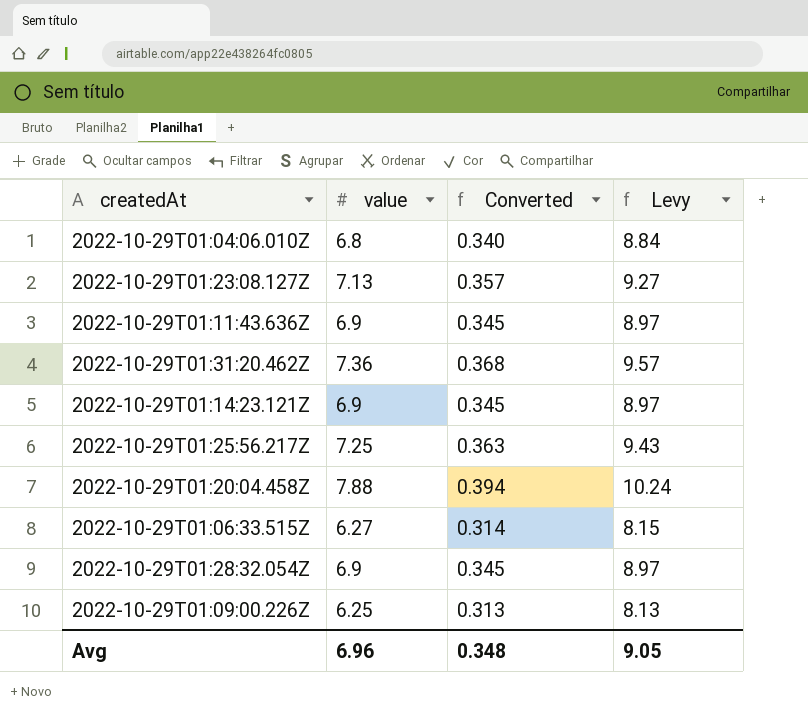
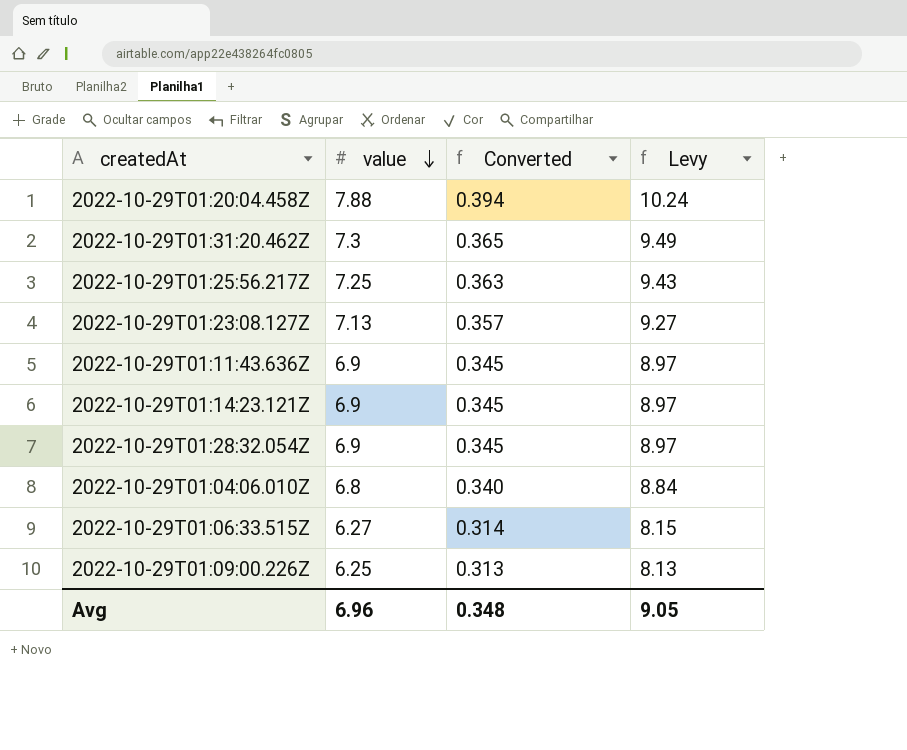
row order: none -> value descending
2022-10-29T01:31:20.462Z | value: 7.36 -> 7.3
2022-10-29T01:31:20.462Z | Converted: 0.368 -> 0.365
2022-10-29T01:31:20.462Z | Levy: 9.57 -> 9.49

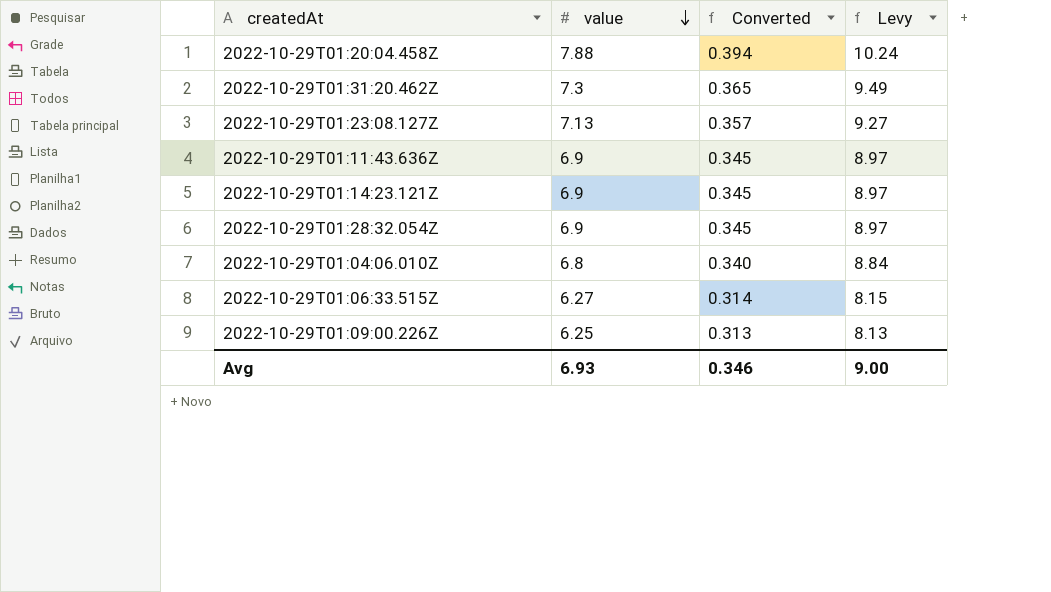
row 2022-10-29T01:25:56.217Z: 7.25 | 0.363 | 9.43 -> none
Avg | value: 6.96 -> 6.93
Avg | Converted: 0.348 -> 0.346
Avg | Levy: 9.05 -> 9.00

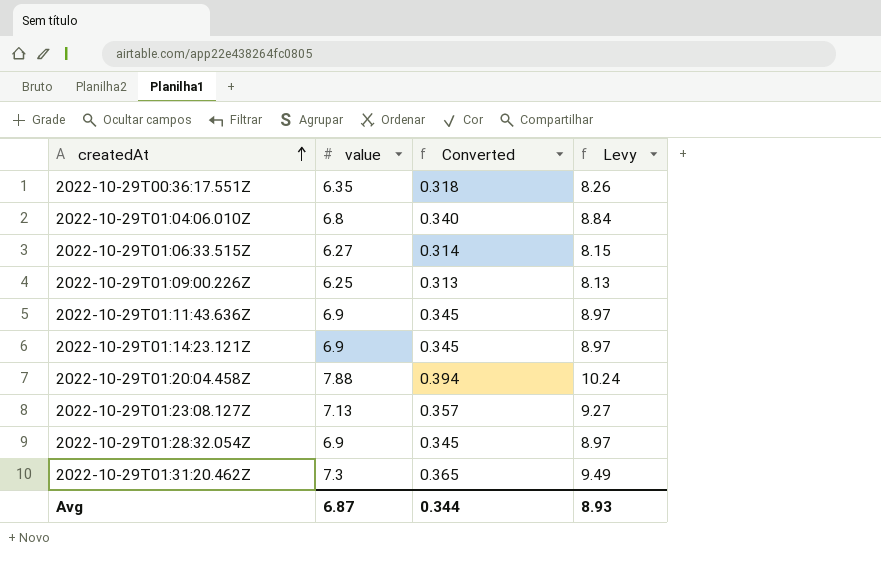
row order: value descending -> createdAt ascending
row 2022-10-29T00:36:17.551Z: none -> 6.35 | 0.318 | 8.26
Avg | value: 6.93 -> 6.87
Avg | Converted: 0.346 -> 0.344
Avg | Levy: 9.00 -> 8.93

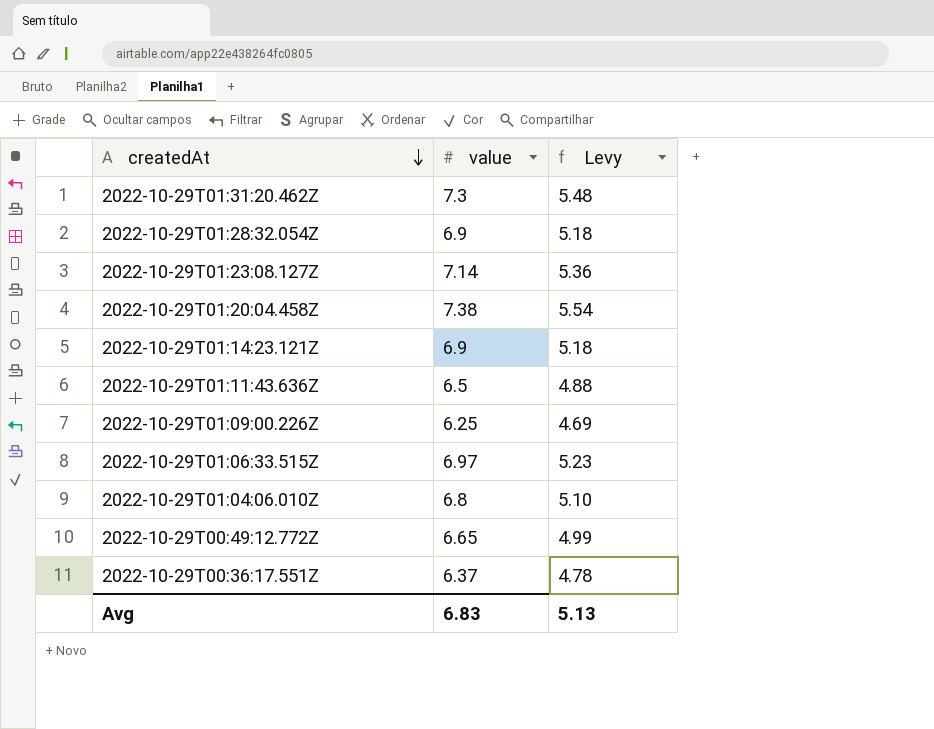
row order: createdAt ascending -> createdAt descending
column Converted | formula: [value] * 0.05 -> none
column Levy | formula: [value] * 1.3 -> [value] * 0.75
2022-10-29T01:23:08.127Z | value: 7.13 -> 7.14
2022-10-29T01:20:04.458Z | value: 7.88 -> 7.38
2022-10-29T01:11:43.636Z | value: 6.9 -> 6.5
2022-10-29T01:06:33.515Z | value: 6.27 -> 6.97
row 2022-10-29T00:49:12.772Z: none -> 6.65 | 4.99
2022-10-29T00:36:17.551Z | value: 6.35 -> 6.37
Avg | value: 6.87 -> 6.83
Avg | Levy: 8.93 -> 5.13

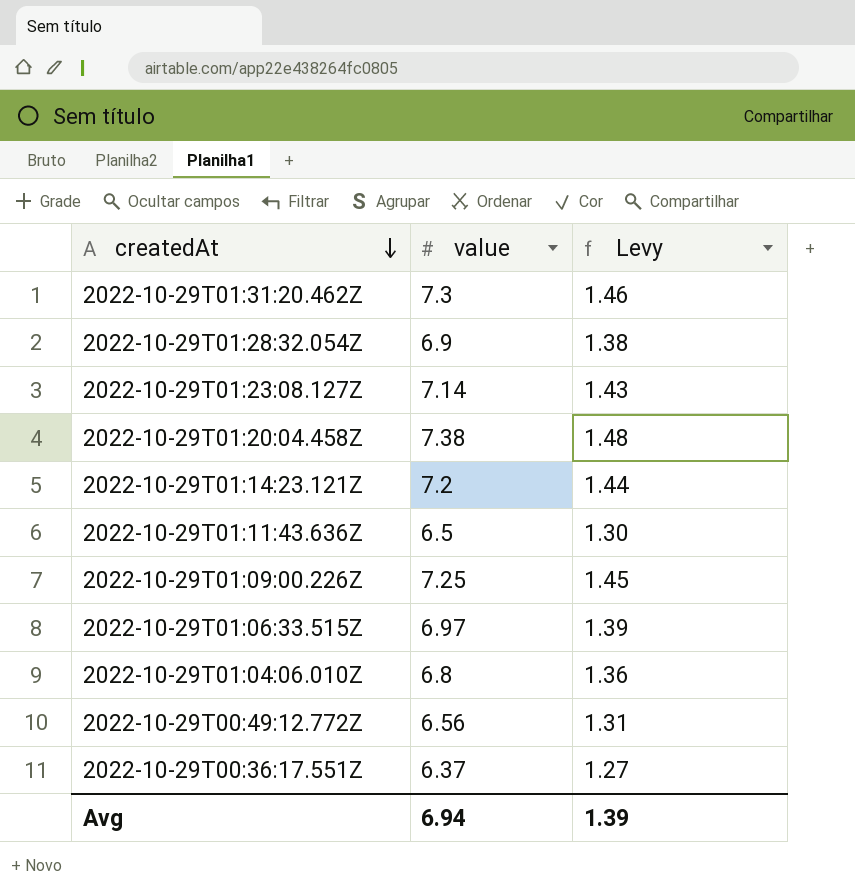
column Levy | formula: [value] * 0.75 -> [value] * 0.2
2022-10-29T01:14:23.121Z | value: 6.9 -> 7.2
2022-10-29T01:09:00.226Z | value: 6.25 -> 7.25
2022-10-29T00:49:12.772Z | value: 6.65 -> 6.56
Avg | value: 6.83 -> 6.94
Avg | Levy: 5.13 -> 1.39

